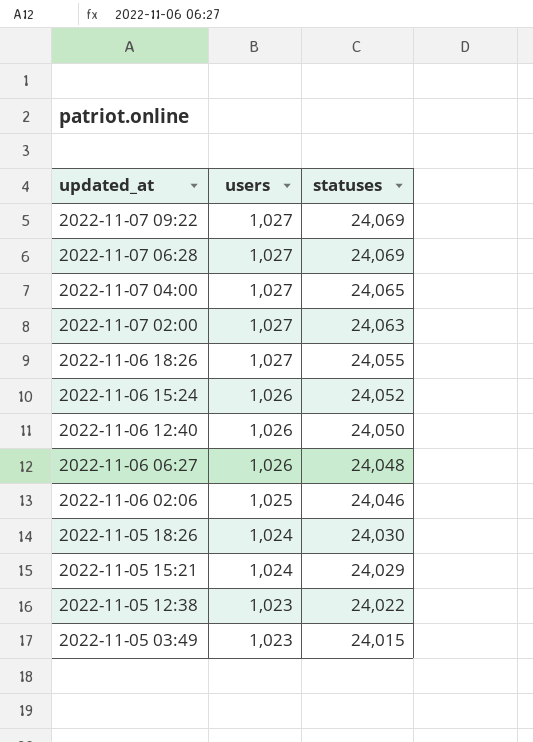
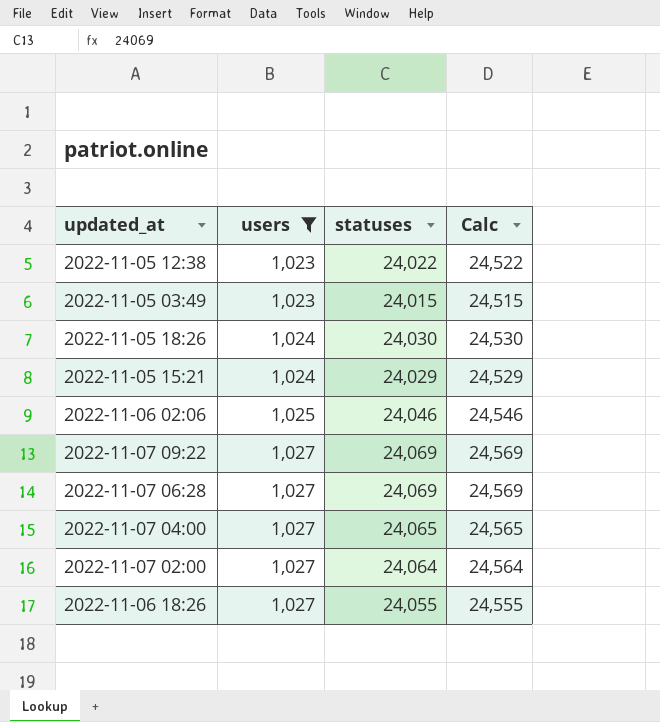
filter: none -> users != 1,026
row order: updated_at descending -> users ascending
column Calc | formula: none -> [statuses] + 500
2022-11-07 02:00 | statuses: 24,063 -> 24,064

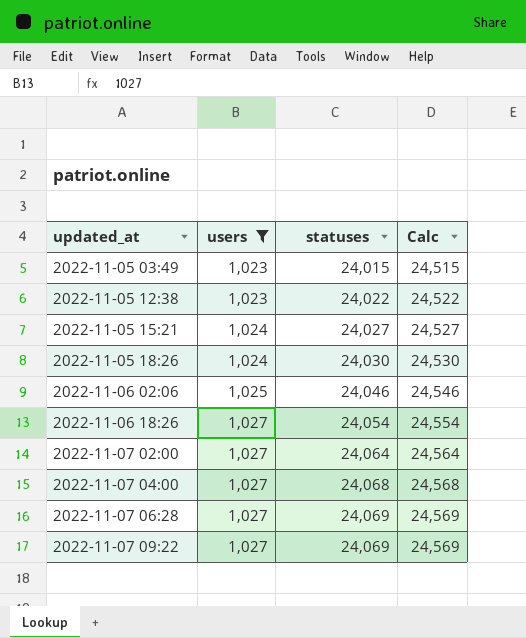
row order: users ascending -> updated_at ascending
2022-11-05 15:21 | statuses: 24,029 -> 24,027
2022-11-05 15:21 | Calc: 24,529 -> 24,527
2022-11-06 18:26 | statuses: 24,055 -> 24,054
2022-11-06 18:26 | Calc: 24,555 -> 24,554
2022-11-07 04:00 | statuses: 24,065 -> 24,068
2022-11-07 04:00 | Calc: 24,565 -> 24,568

